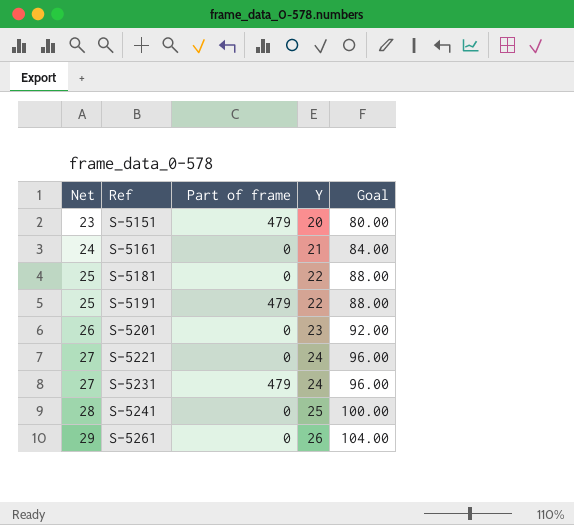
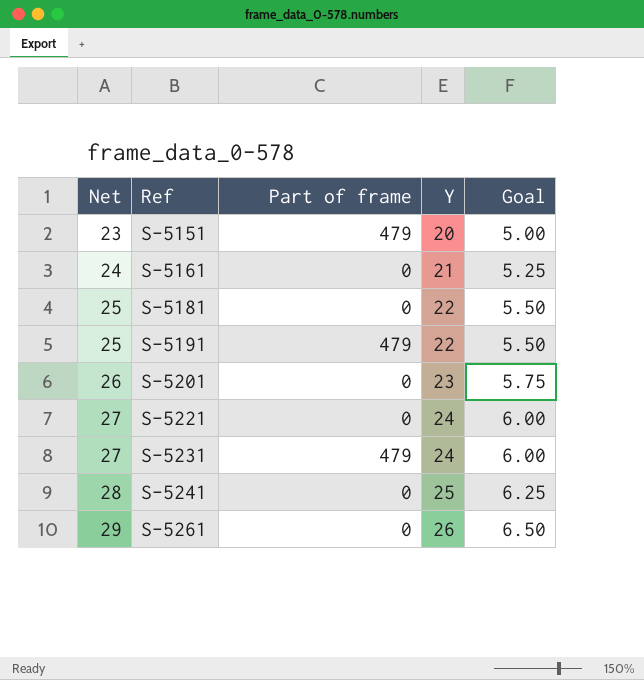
column Goal | formula: [Y] * 4 -> [Y] * 0.25

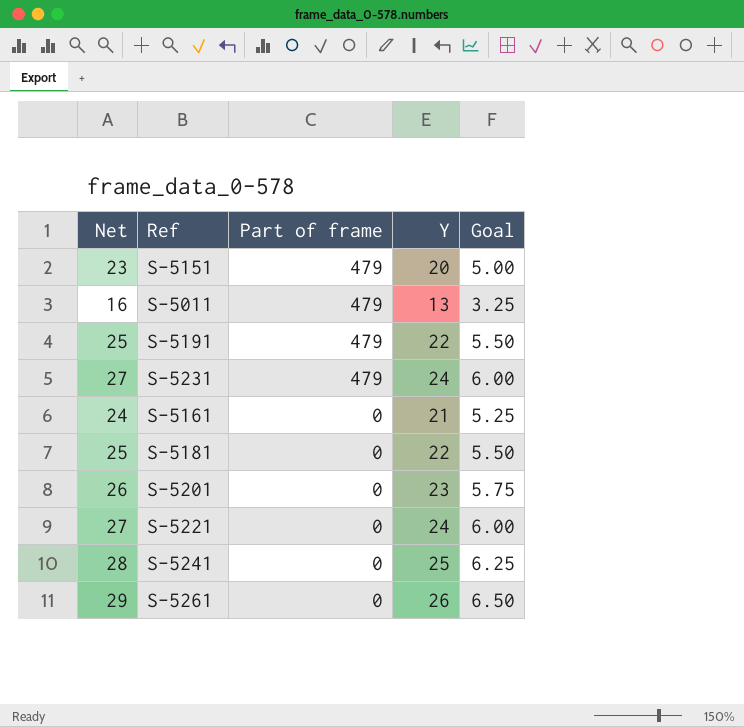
row order: Net ascending -> Part of frame descending
row S-5011: none -> 16 | 479 | 13 | 3.25

